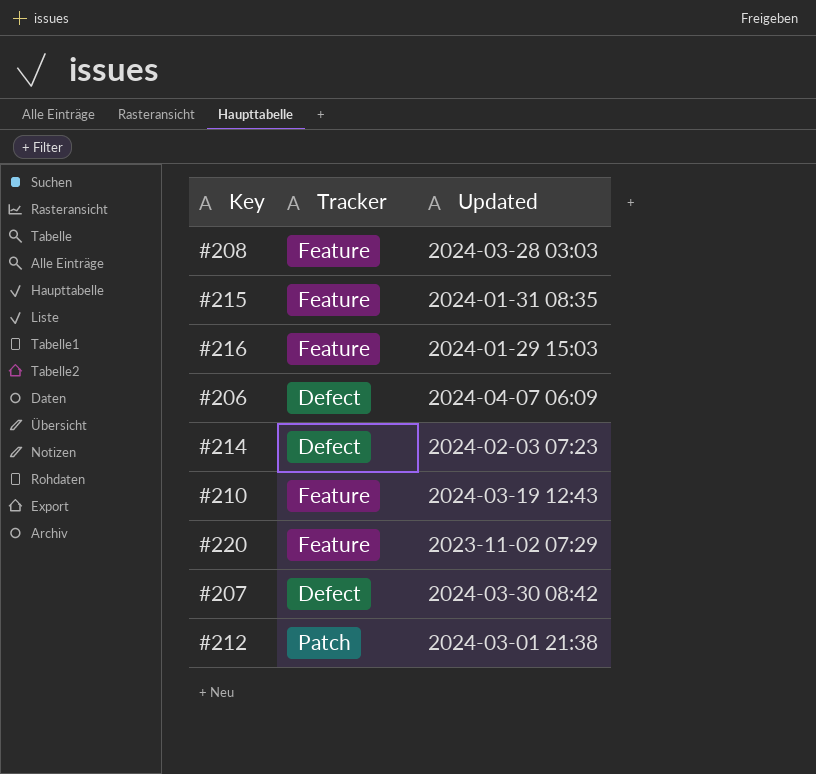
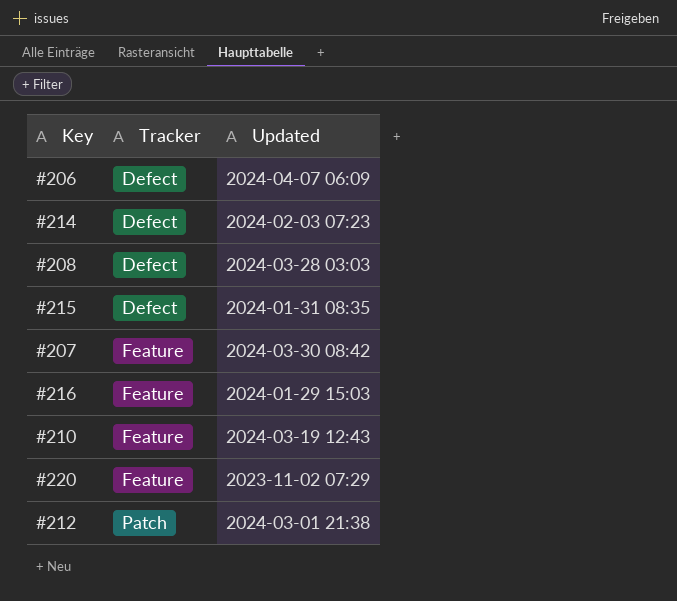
row order: none -> Tracker ascending
#208 | Tracker: Feature -> Defect
#215 | Tracker: Feature -> Defect
#207 | Tracker: Defect -> Feature

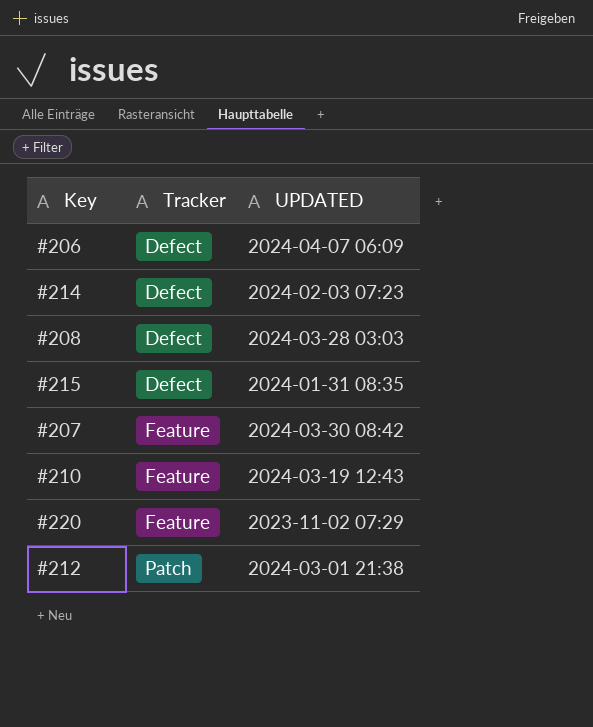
column name: Updated -> UPDATED
row #216: Feature | 2024-01-29 15:03 -> none

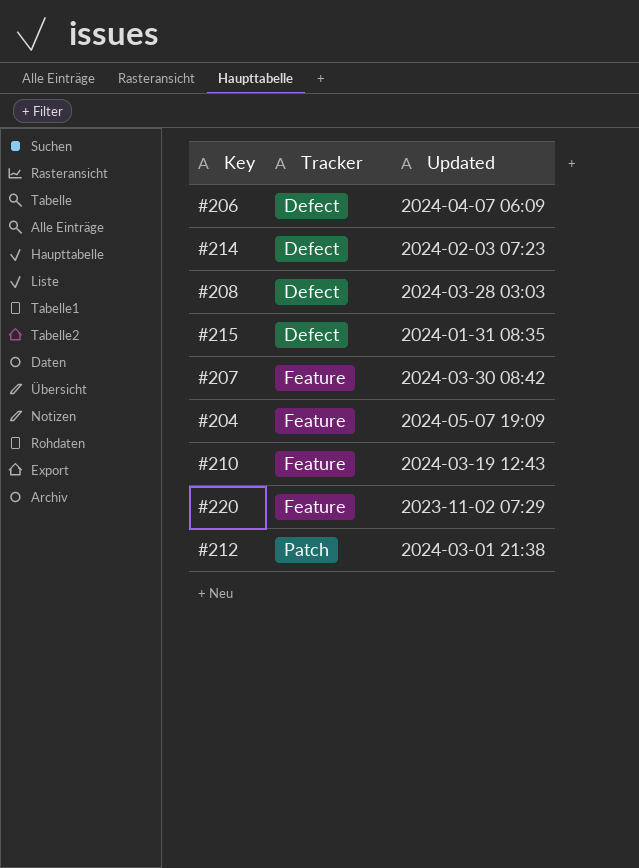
column name: UPDATED -> Updated
row #204: none -> Feature | 2024-05-07 19:09

